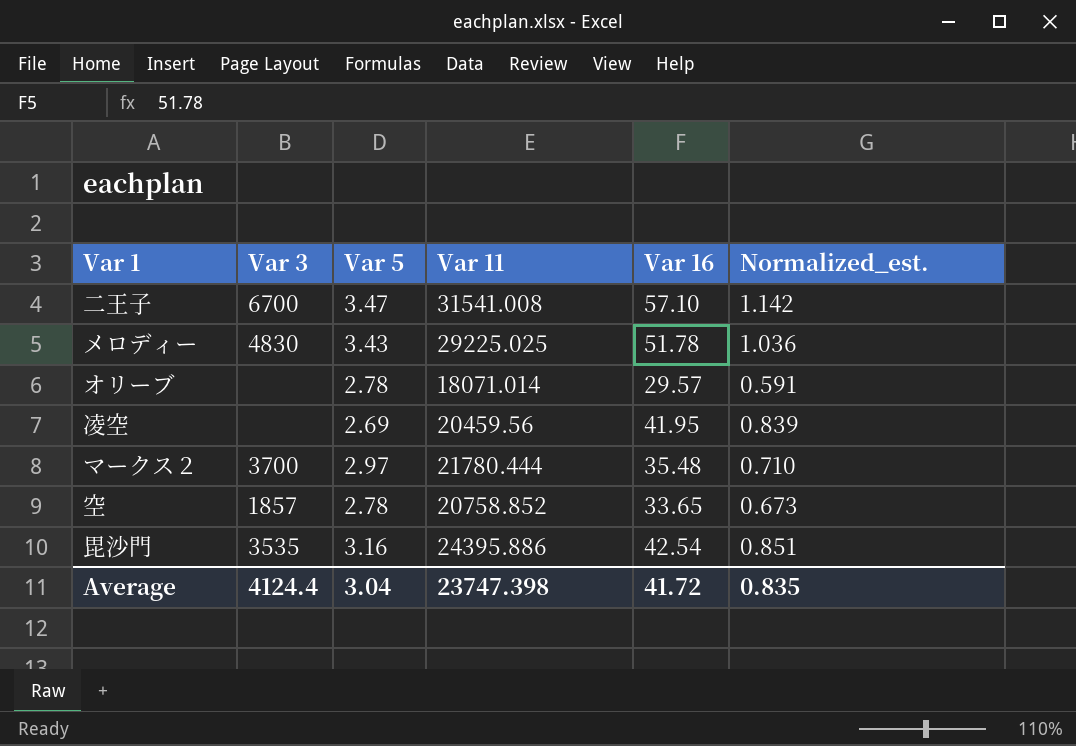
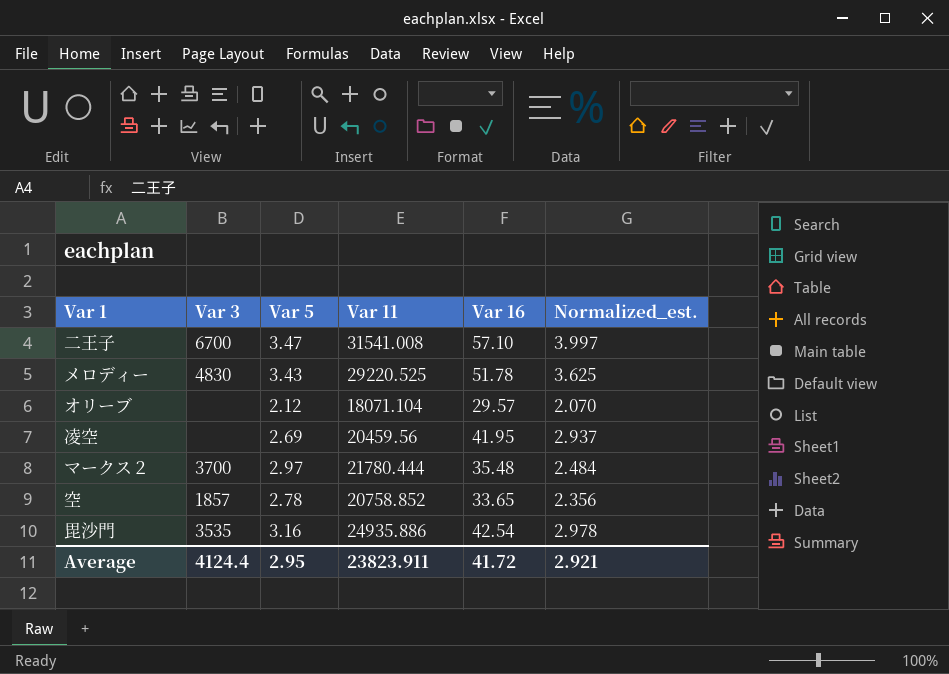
column Normalized_est. | formula: [Var 16] * 0.02 -> [Var 16] * 0.07
メロディー | Var 11: 29225.025 -> 29220.525
オリーブ | Var 5: 2.78 -> 2.12
オリーブ | Var 11: 18071.014 -> 18071.104
毘沙門 | Var 11: 24395.886 -> 24935.886
Average | Var 5: 3.04 -> 2.95
Average | Var 11: 23747.398 -> 23823.911
Average | Normalized_est.: 0.835 -> 2.921

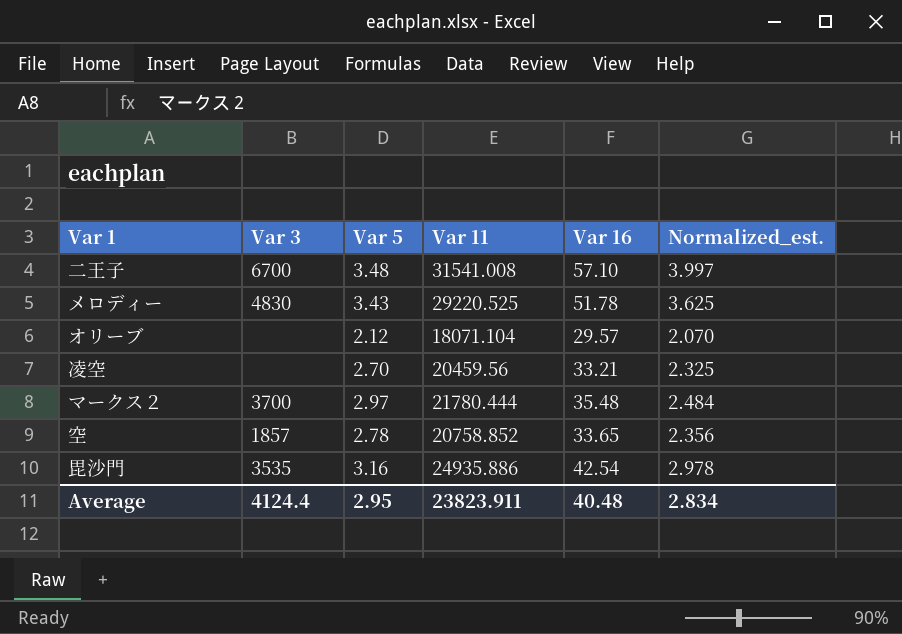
二王子 | Var 5: 3.47 -> 3.48
凌空 | Var 5: 2.69 -> 2.70
凌空 | Var 16: 41.95 -> 33.21
凌空 | Normalized_est.: 2.937 -> 2.325
Average | Var 16: 41.72 -> 40.48
Average | Normalized_est.: 2.921 -> 2.834

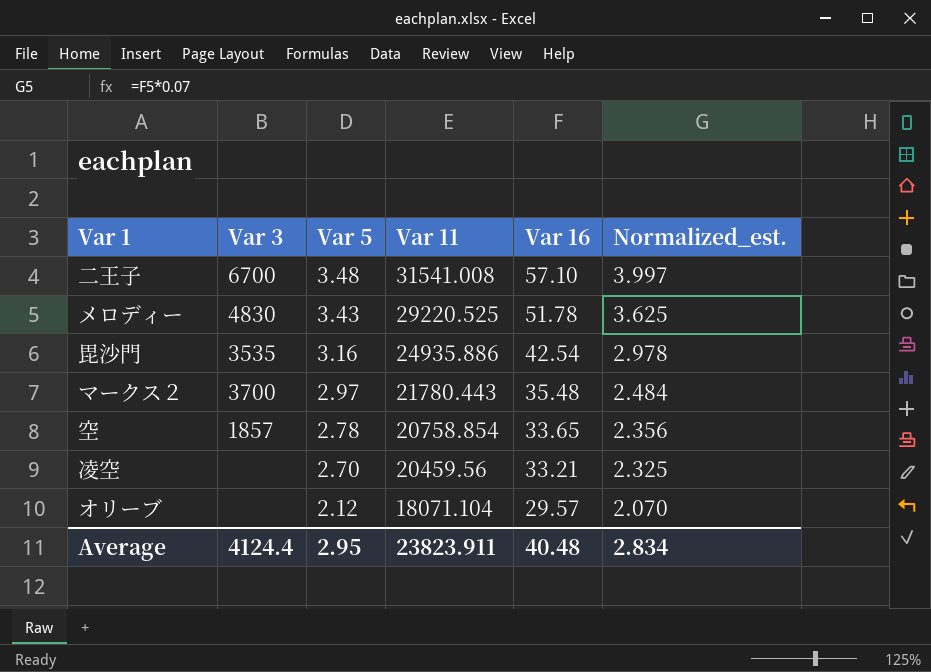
row order: none -> Var 5 descending
マークス２ | Var 11: 21780.444 -> 21780.443
空 | Var 11: 20758.852 -> 20758.854

